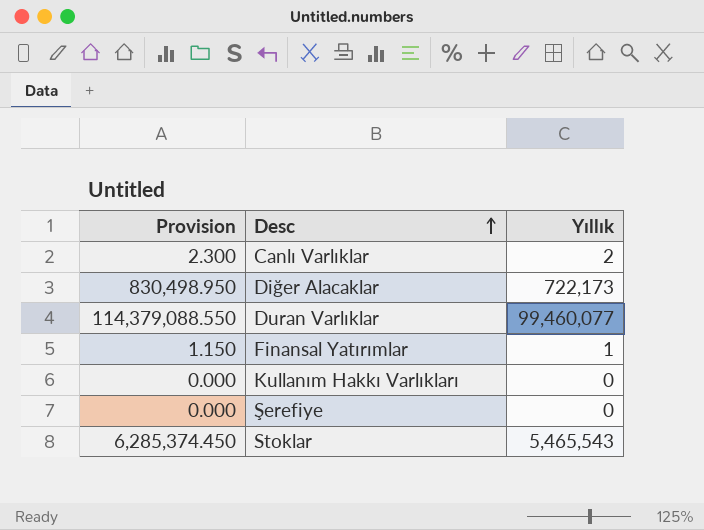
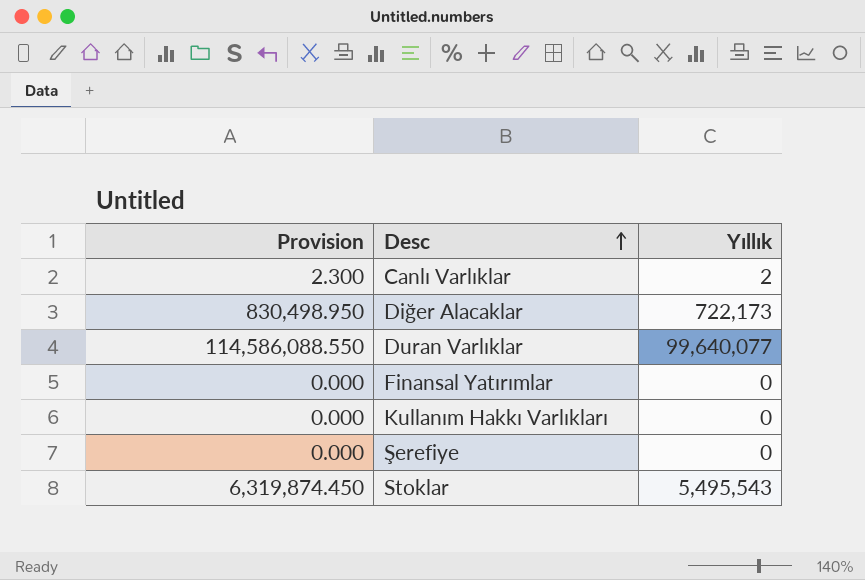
Duran Varlıklar | Provision: 114,379,088.550 -> 114,586,088.550
Duran Varlıklar | Yıllık: 99,460,077 -> 99,640,077
Finansal Yatırımlar | Provision: 1.150 -> 0.000
Finansal Yatırımlar | Yıllık: 1 -> 0
Stoklar | Provision: 6,285,374.450 -> 6,319,874.450
Stoklar | Yıllık: 5,465,543 -> 5,495,543

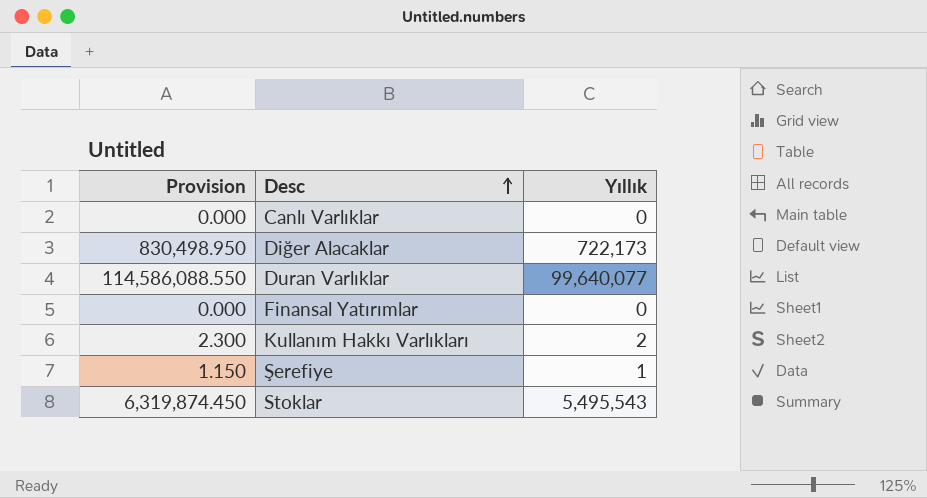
Canlı Varlıklar | Provision: 2.300 -> 0.000
Canlı Varlıklar | Yıllık: 2 -> 0
Kullanım Hakkı Varlıkları | Provision: 0.000 -> 2.300
Kullanım Hakkı Varlıkları | Yıllık: 0 -> 2
Şerefiye | Provision: 0.000 -> 1.150
Şerefiye | Yıllık: 0 -> 1

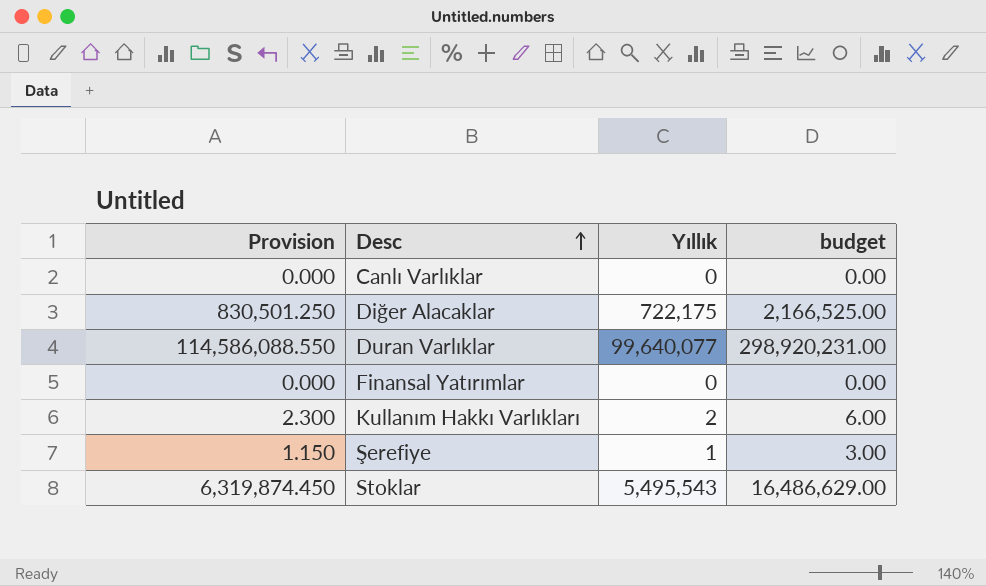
column budget | formula: none -> [Yıllık] * 3
Diğer Alacaklar | Provision: 830,498.950 -> 830,501.250
Diğer Alacaklar | Yıllık: 722,173 -> 722,175

